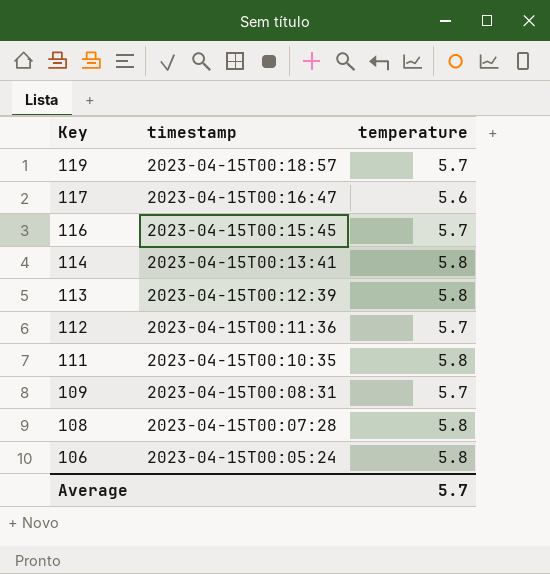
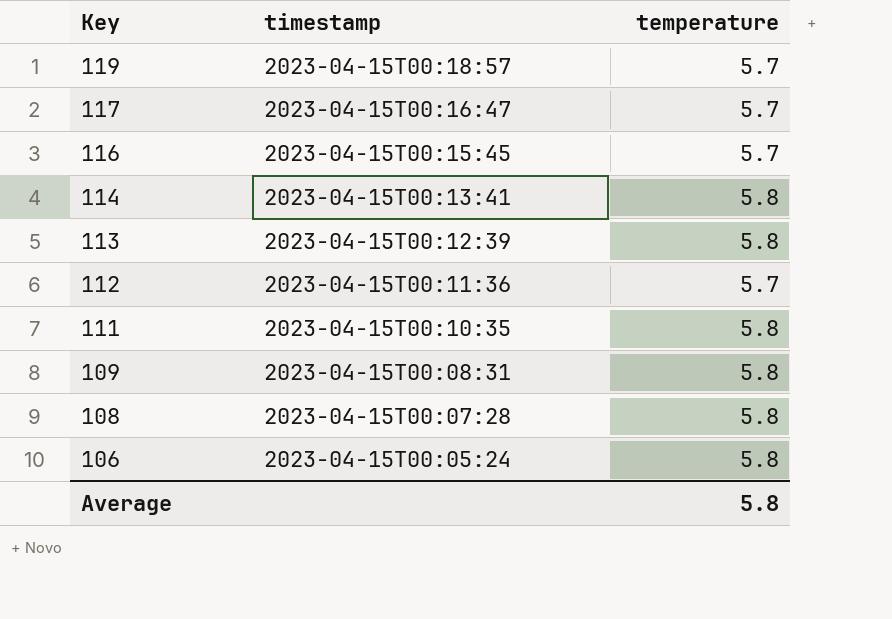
117 | temperature: 5.6 -> 5.7
109 | temperature: 5.7 -> 5.8
Average | temperature: 5.7 -> 5.8

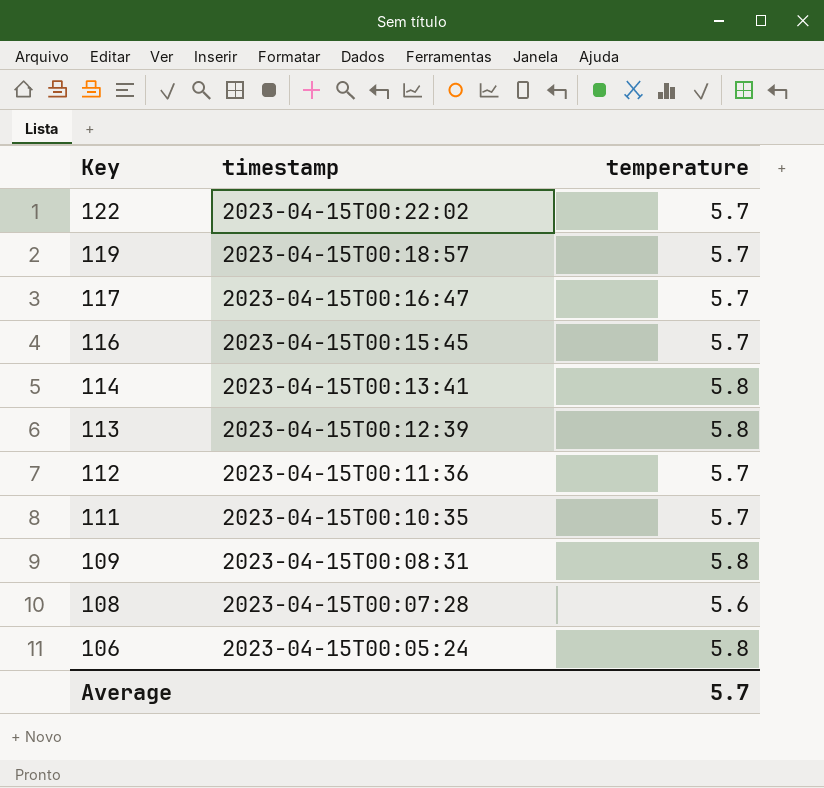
row 122: none -> 2023-04-15T00:22:02 | 5.7
111 | temperature: 5.8 -> 5.7
108 | temperature: 5.8 -> 5.6
Average | temperature: 5.8 -> 5.7

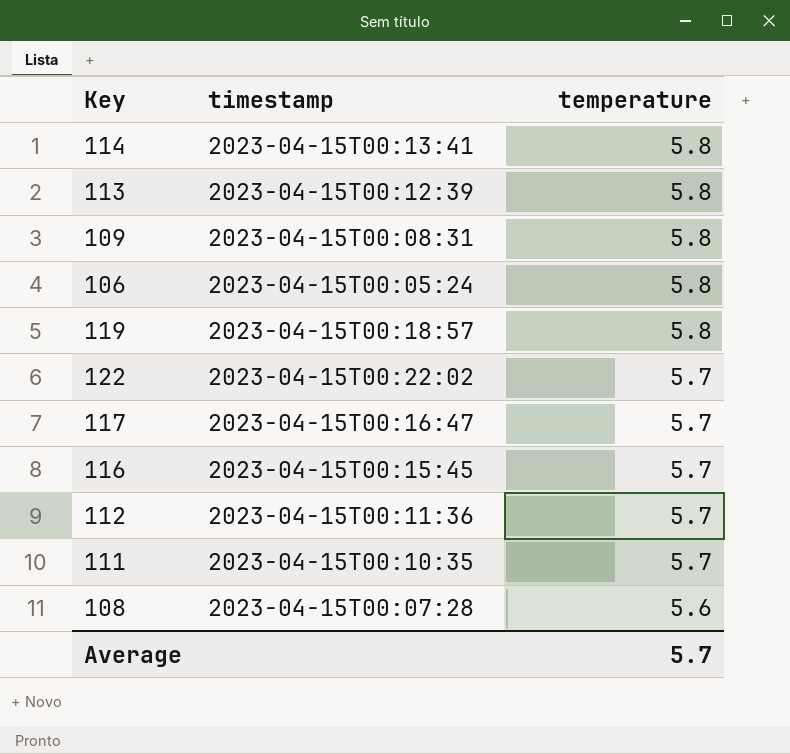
row order: Key descending -> temperature descending
119 | temperature: 5.7 -> 5.8

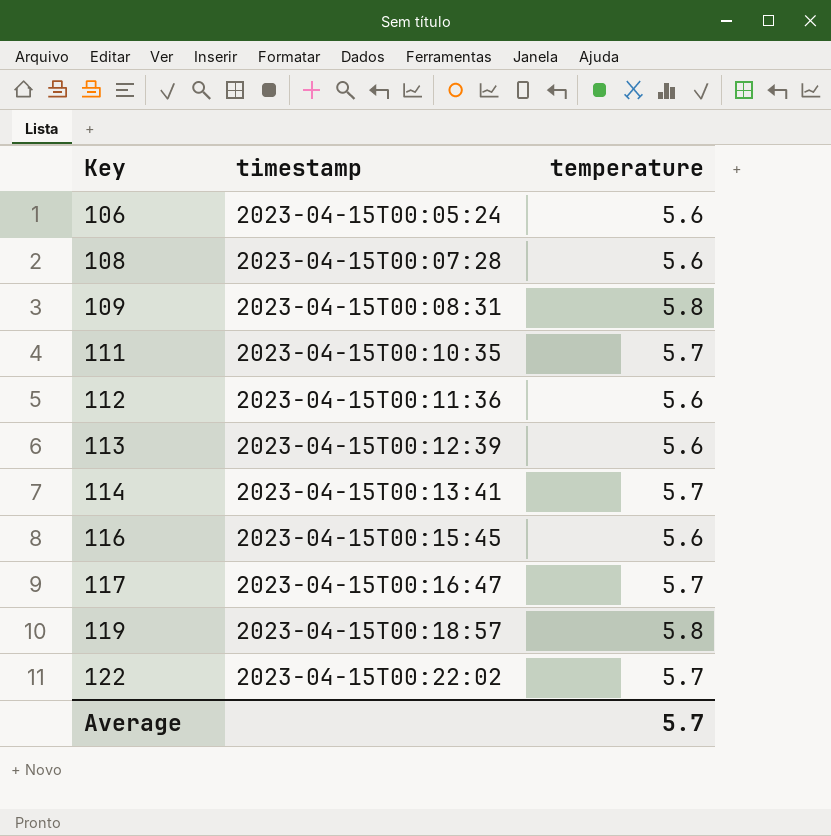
row order: temperature descending -> Key ascending
106 | temperature: 5.8 -> 5.6
112 | temperature: 5.7 -> 5.6
113 | temperature: 5.8 -> 5.6
114 | temperature: 5.8 -> 5.7
116 | temperature: 5.7 -> 5.6

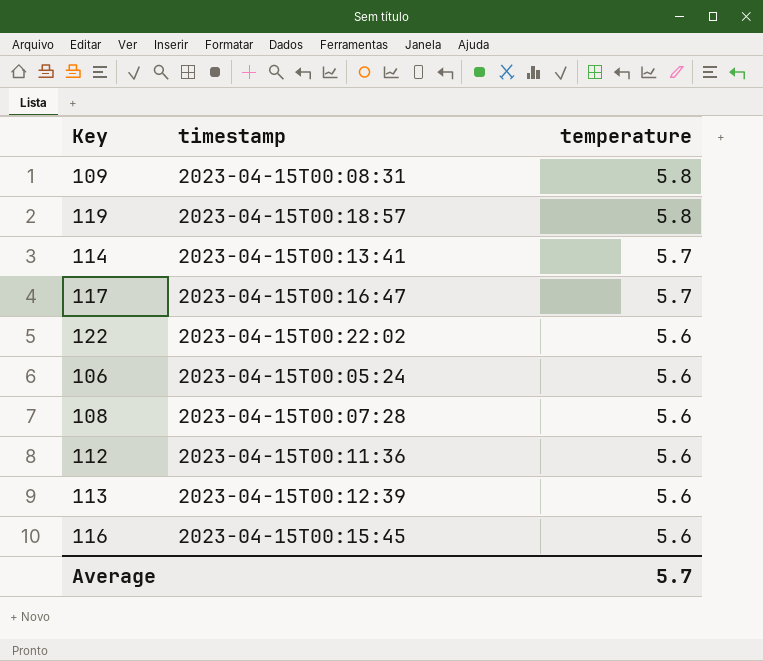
row order: Key ascending -> temperature descending
row 111: 2023-04-15T00:10:35 | 5.7 -> none
122 | temperature: 5.7 -> 5.6

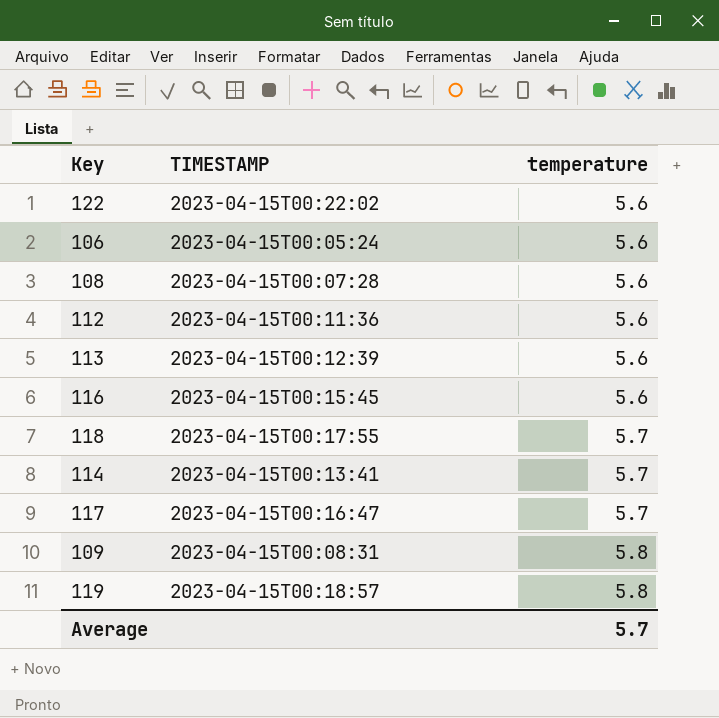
row order: temperature descending -> temperature ascending
column name: timestamp -> TIMESTAMP
row 118: none -> 2023-04-15T00:17:55 | 5.7

